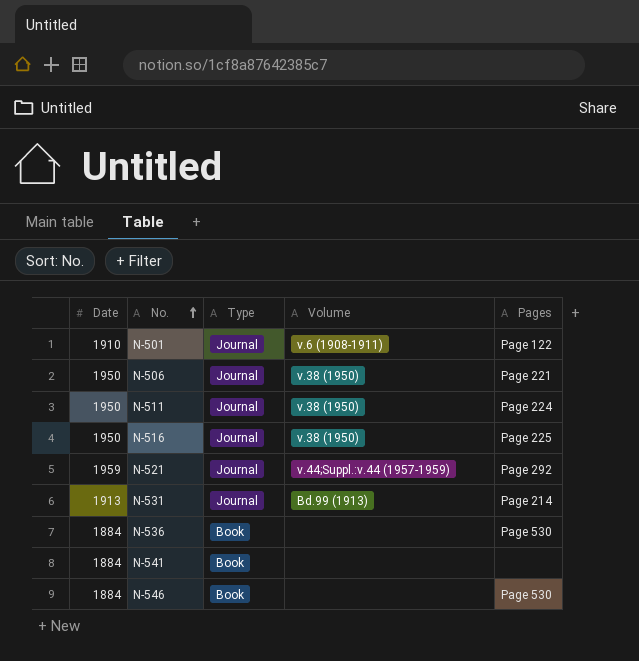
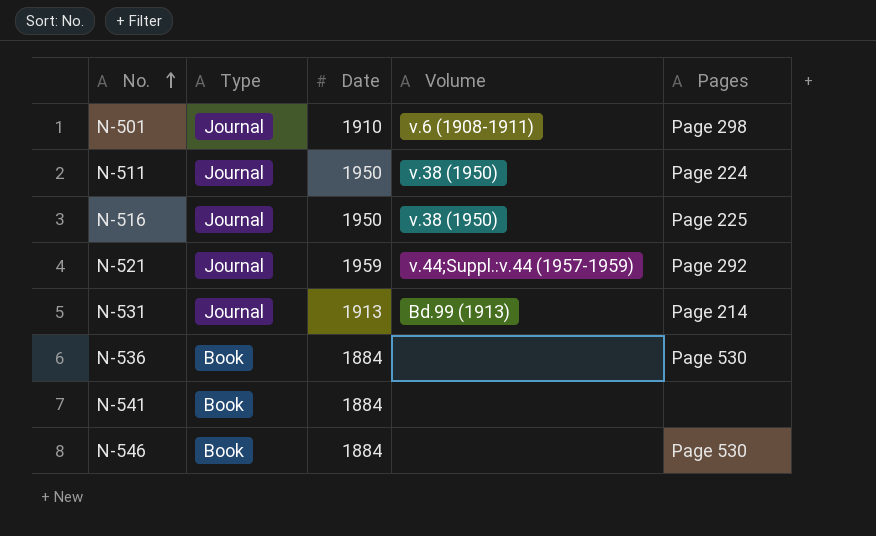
column Date | position: 1 -> 3
row N-506: 1950 | Journal | v.38 (1950) | Page 221 -> none
N-501 | Pages: Page 122 -> Page 298

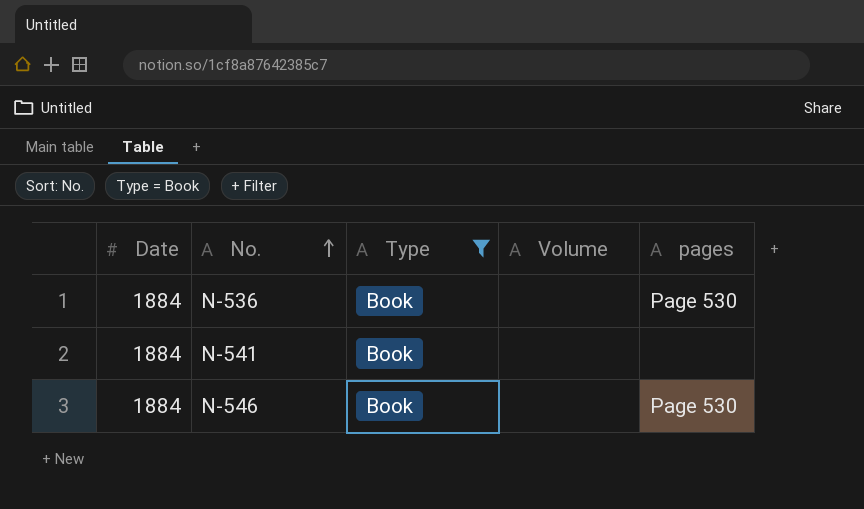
filter: none -> Type = Book
column Date | position: 3 -> 1
column name: Pages -> pages

